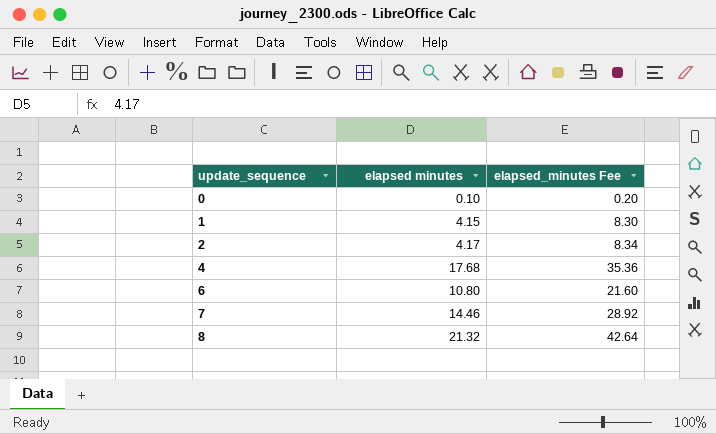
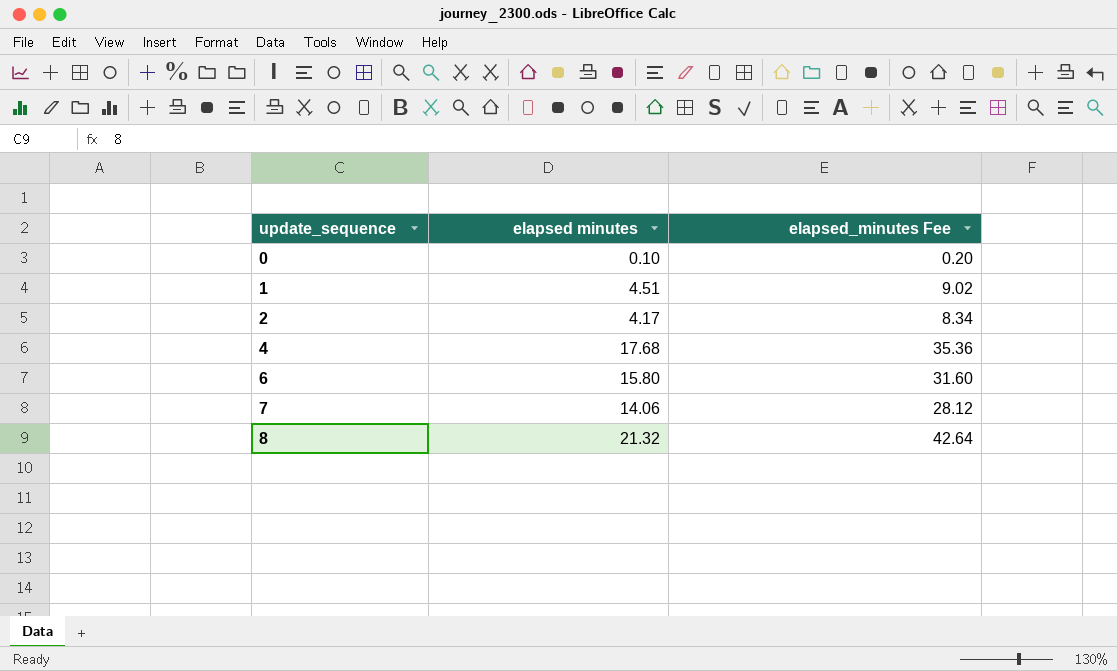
1 | elapsed minutes: 4.15 -> 4.51
1 | elapsed_minutes Fee: 8.30 -> 9.02
6 | elapsed minutes: 10.80 -> 15.80
6 | elapsed_minutes Fee: 21.60 -> 31.60
7 | elapsed minutes: 14.46 -> 14.06
7 | elapsed_minutes Fee: 28.92 -> 28.12

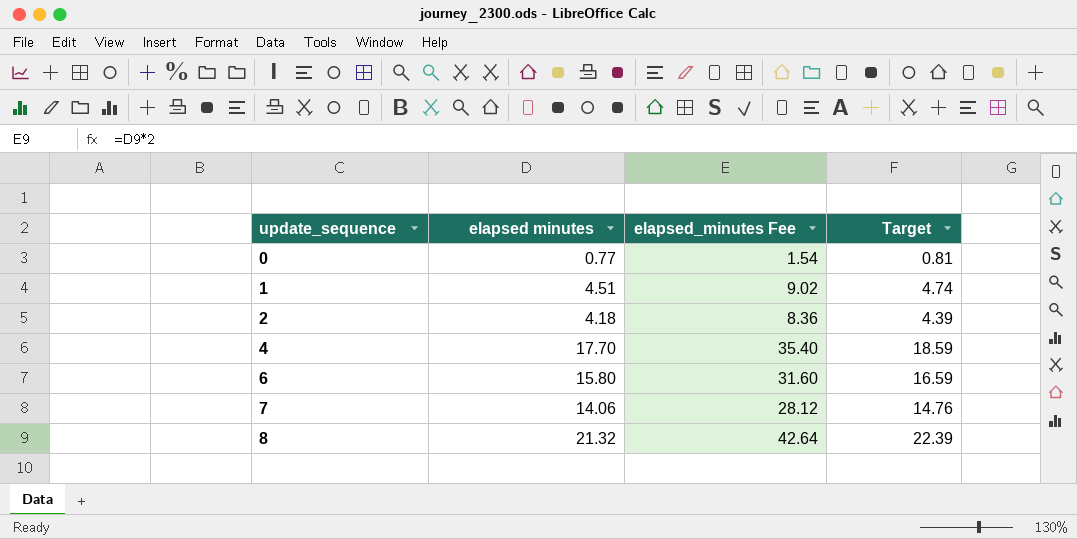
column Target | formula: none -> [elapsed minutes] * 1.05
0 | elapsed minutes: 0.10 -> 0.77
0 | elapsed_minutes Fee: 0.20 -> 1.54
2 | elapsed minutes: 4.17 -> 4.18
2 | elapsed_minutes Fee: 8.34 -> 8.36
4 | elapsed minutes: 17.68 -> 17.70
4 | elapsed_minutes Fee: 35.36 -> 35.40

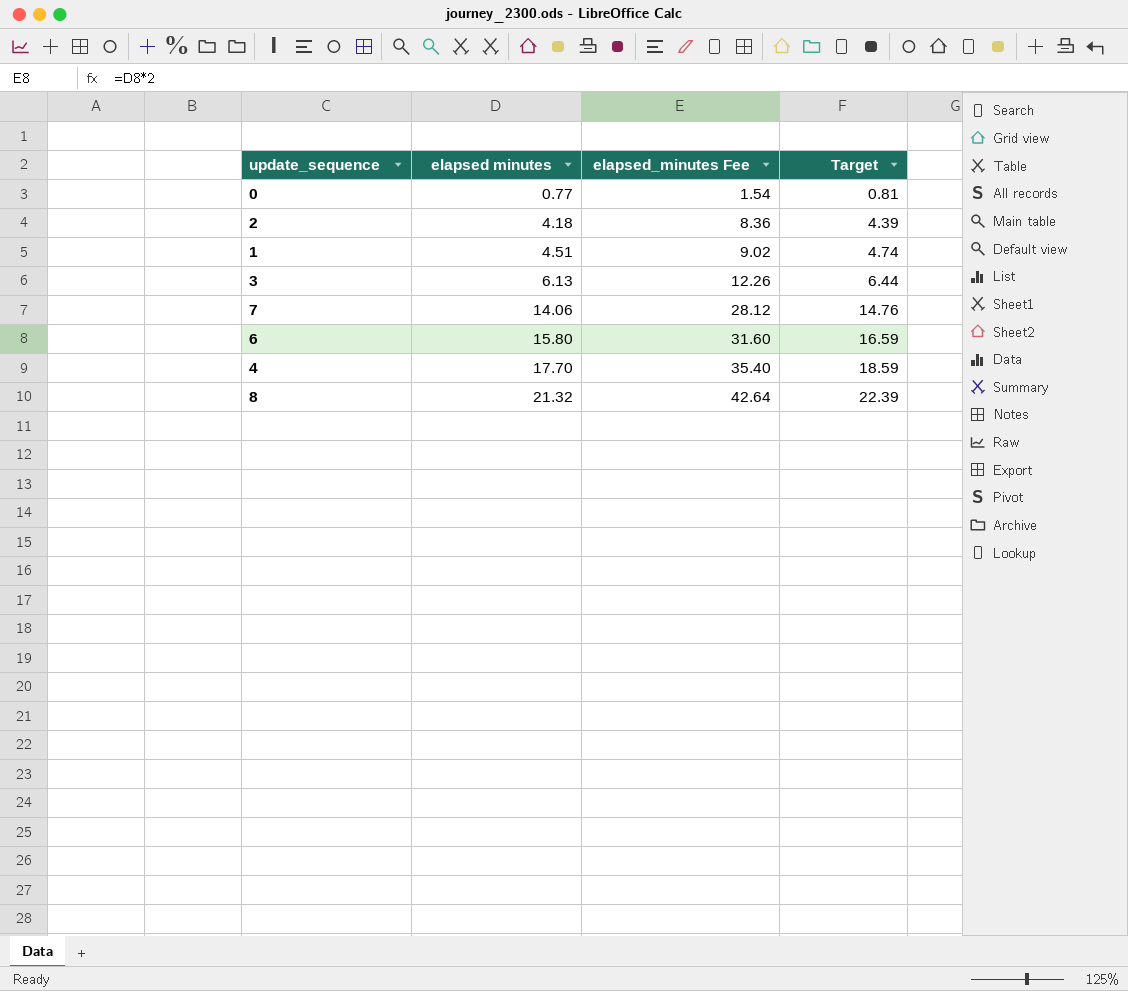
row order: update_sequence ascending -> elapsed minutes ascending
row 3: none -> 6.13 | 12.26 | 6.44

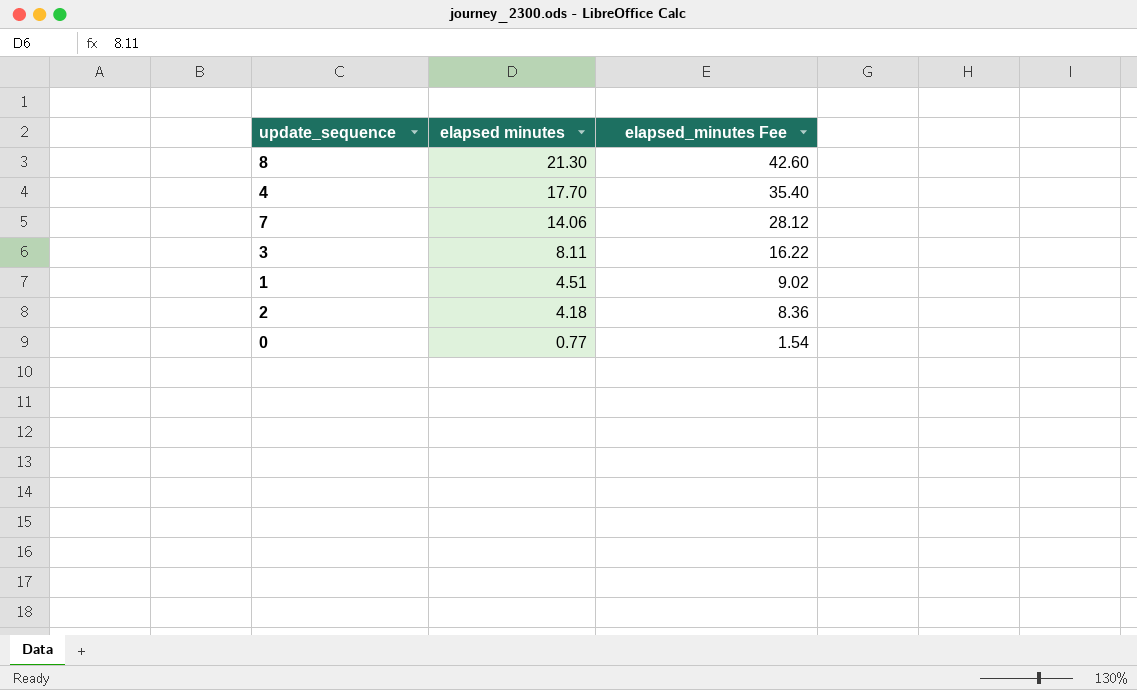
row order: elapsed minutes ascending -> elapsed minutes descending
column Target | formula: [elapsed minutes] * 1.05 -> none
row 6: 15.80 | 31.60 | 16.59 -> none
8 | elapsed minutes: 21.32 -> 21.30
8 | elapsed_minutes Fee: 42.64 -> 42.60
3 | elapsed minutes: 6.13 -> 8.11
3 | elapsed_minutes Fee: 12.26 -> 16.22

